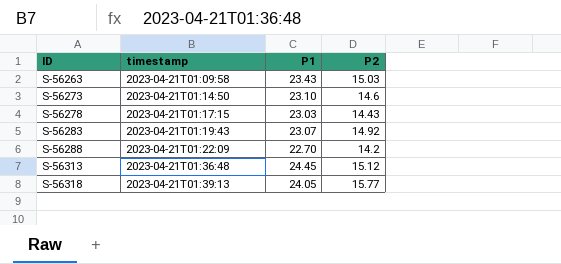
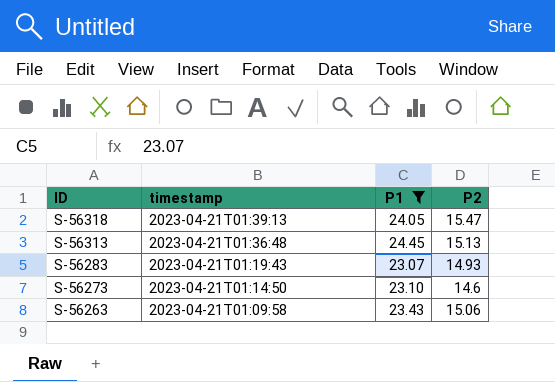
filter: none -> P1 >= 23.07
row order: ID ascending -> ID descending
S-56318 | P2: 15.77 -> 15.47
S-56313 | P2: 15.12 -> 15.13
S-56283 | P2: 14.92 -> 14.93
S-56263 | P2: 15.03 -> 15.06

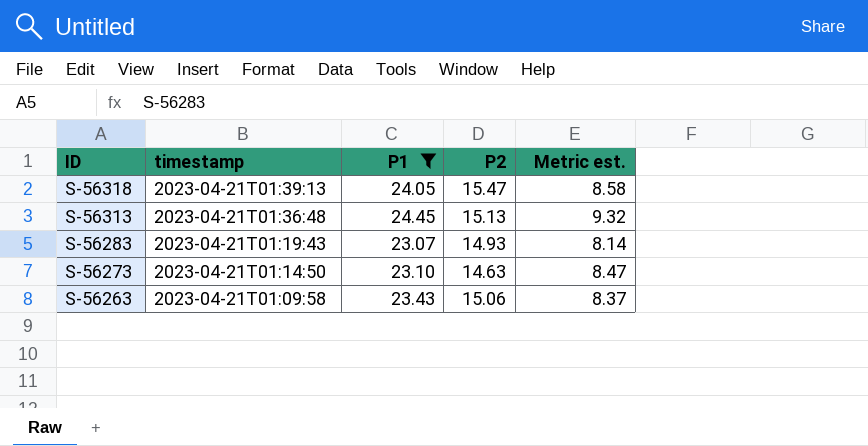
column Metric est. | formula: none -> [P1] - [P2]
S-56273 | P2: 14.6 -> 14.63

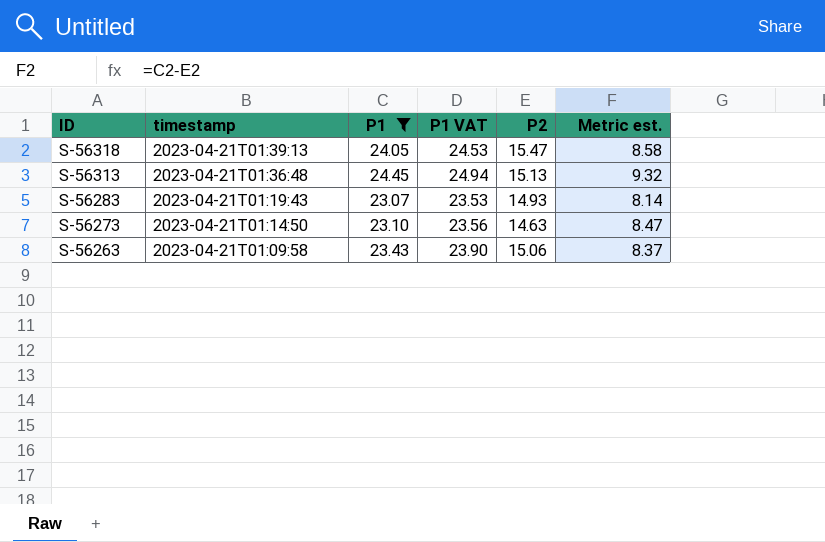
column P1 VAT | formula: none -> [P1] * 1.02

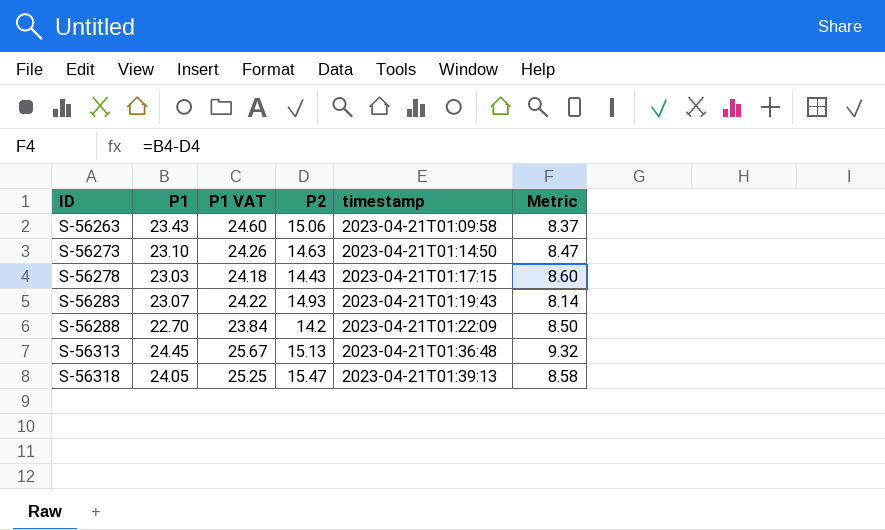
filter: P1 >= 23.07 -> none
row order: ID descending -> ID ascending
column P1 VAT | formula: [P1] * 1.02 -> [P1] * 1.05
column timestamp | position: 2 -> 5
column name: Metric est. -> Metric

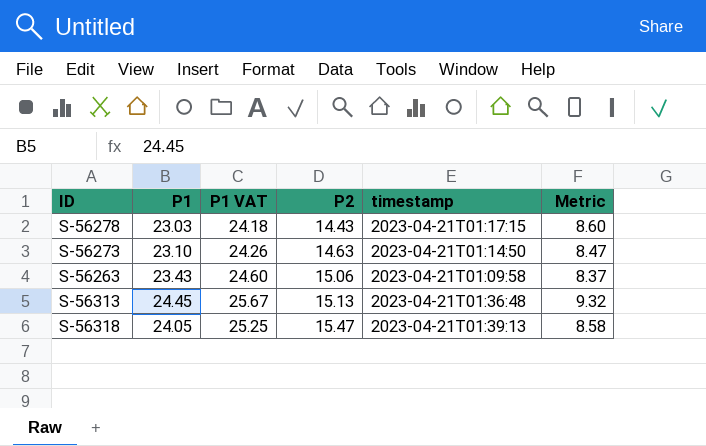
row order: ID ascending -> P2 ascending
row S-56283: 23.07 | 24.22 | 14.93 | 2023-04-21T01:19:43 | 8.14 -> none
row S-56288: 22.70 | 23.84 | 14.2 | 2023-04-21T01:22:09 | 8.50 -> none

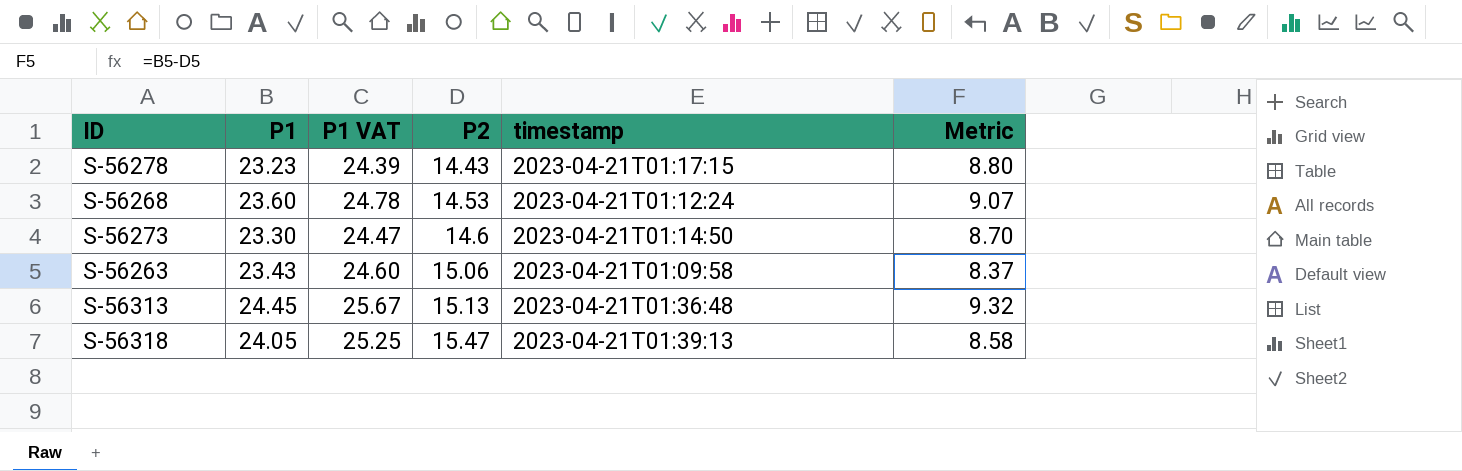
S-56278 | P1: 23.03 -> 23.23
S-56278 | P1 VAT: 24.18 -> 24.39
S-56278 | Metric: 8.60 -> 8.80
row S-56268: none -> 23.60 | 24.78 | 14.53 | 2023-04-21T01:12:24 | 9.07
S-56273 | P1: 23.10 -> 23.30
S-56273 | P1 VAT: 24.26 -> 24.47
S-56273 | P2: 14.63 -> 14.6
S-56273 | Metric: 8.47 -> 8.70

